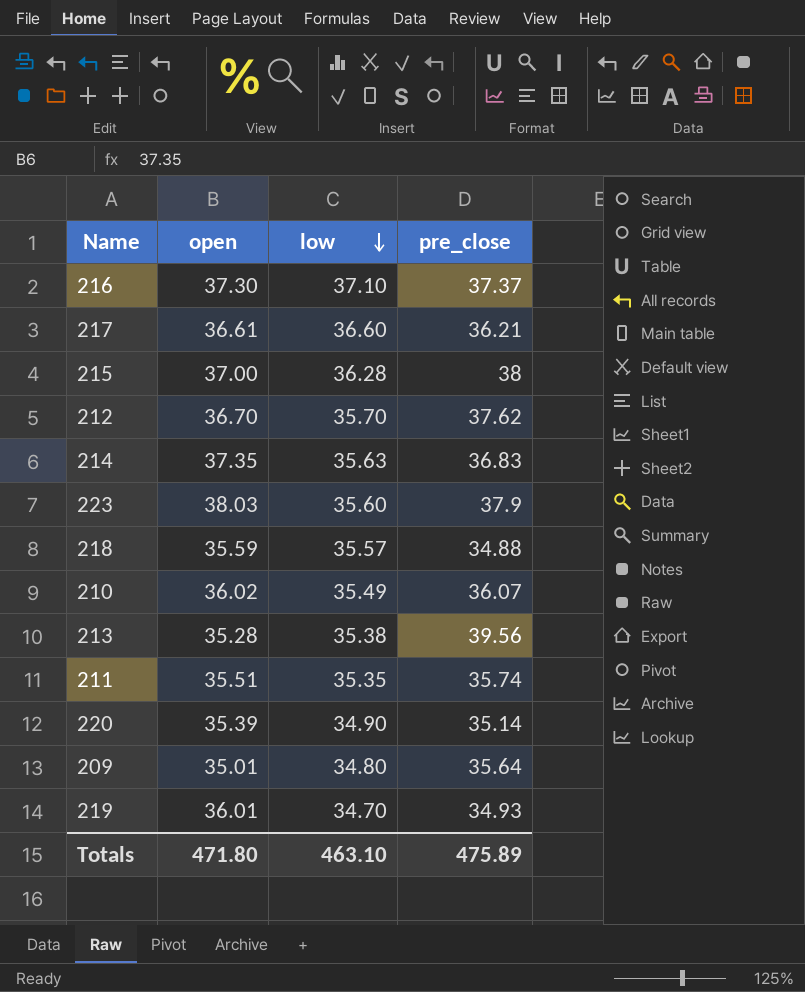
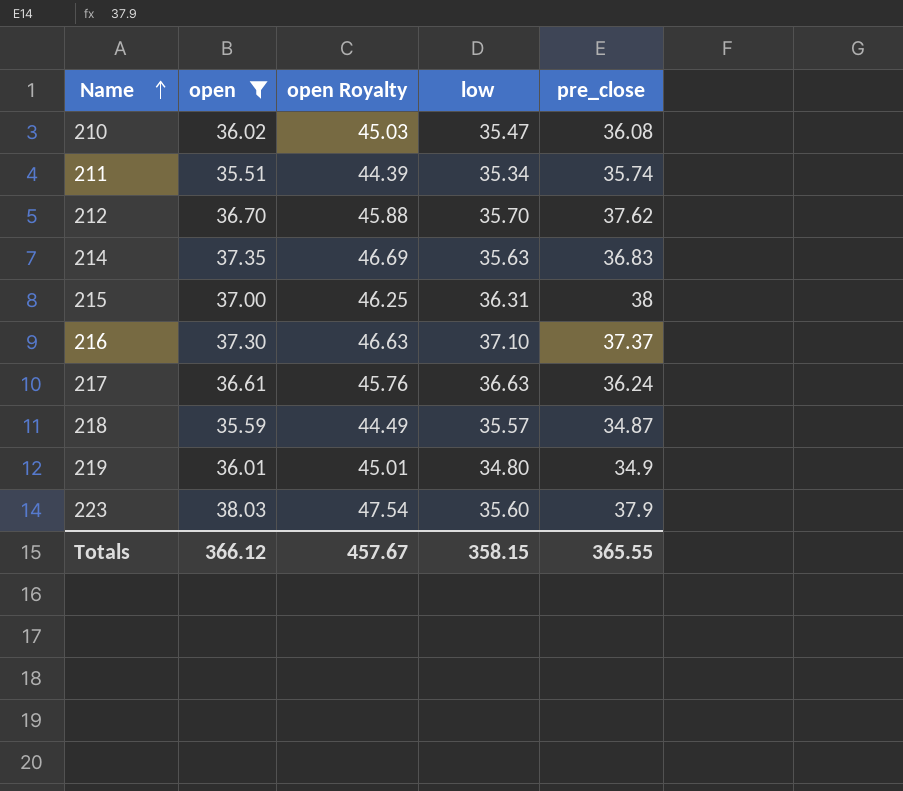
filter: none -> open >= 35.51
row order: low descending -> Name ascending
column open Royalty | formula: none -> [open] * 1.25
210 | low: 35.49 -> 35.47
210 | pre_close: 36.07 -> 36.08
211 | low: 35.35 -> 35.34
215 | low: 36.28 -> 36.31
217 | low: 36.60 -> 36.63
217 | pre_close: 36.21 -> 36.24
218 | pre_close: 34.88 -> 34.87
219 | low: 34.70 -> 34.80
219 | pre_close: 34.93 -> 34.9
Totals | open: 471.80 -> 366.12
Totals | low: 463.10 -> 358.15
Totals | pre_close: 475.89 -> 365.55

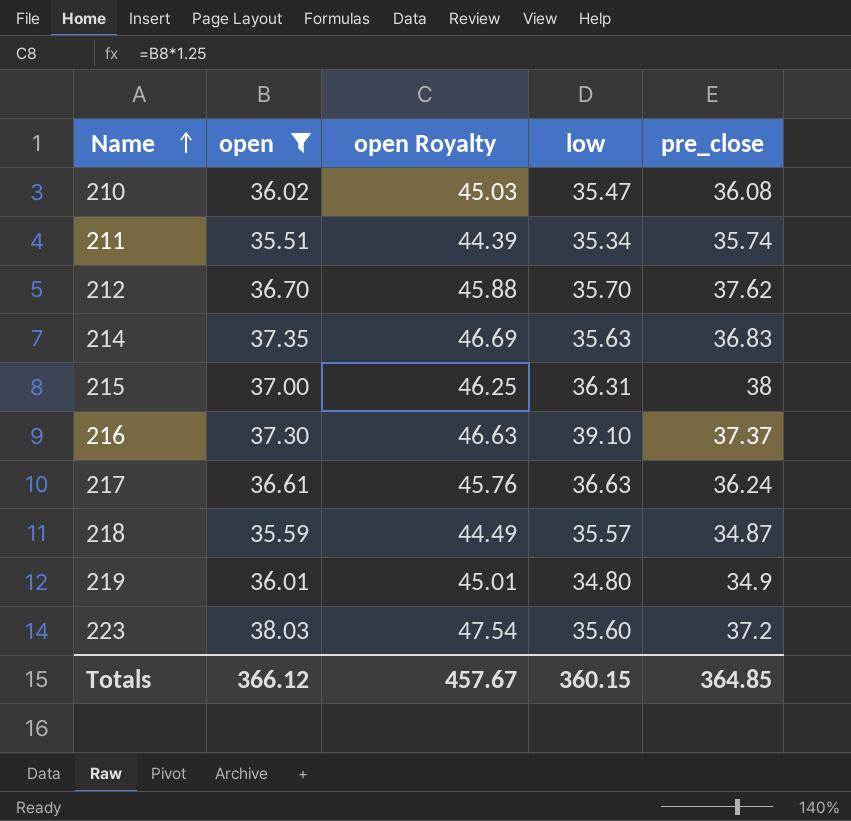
216 | low: 37.10 -> 39.10
223 | pre_close: 37.9 -> 37.2
Totals | low: 358.15 -> 360.15
Totals | pre_close: 365.55 -> 364.85

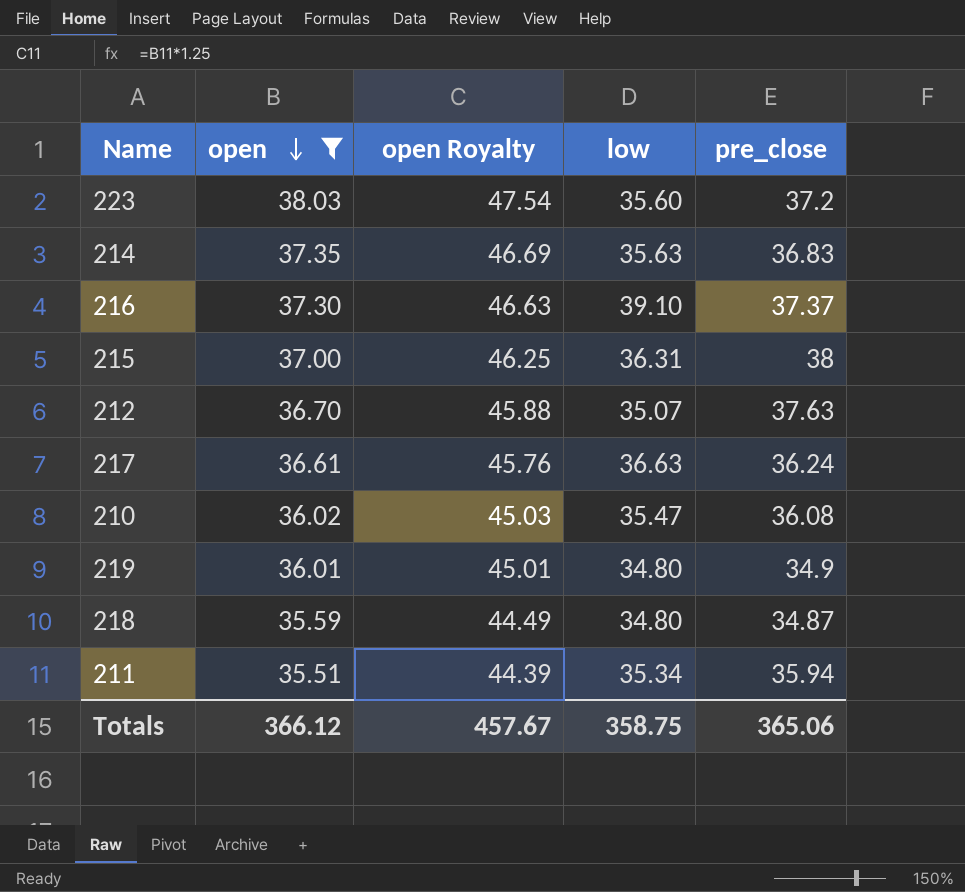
row order: Name ascending -> open descending
212 | low: 35.70 -> 35.07
212 | pre_close: 37.62 -> 37.63
218 | low: 35.57 -> 34.80
211 | pre_close: 35.74 -> 35.94
Totals | low: 360.15 -> 358.75
Totals | pre_close: 364.85 -> 365.06

